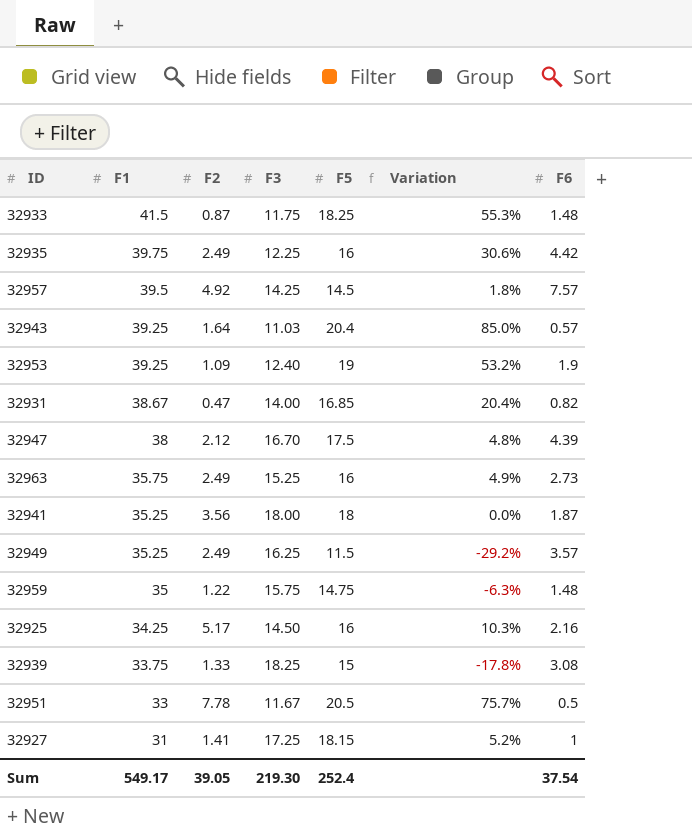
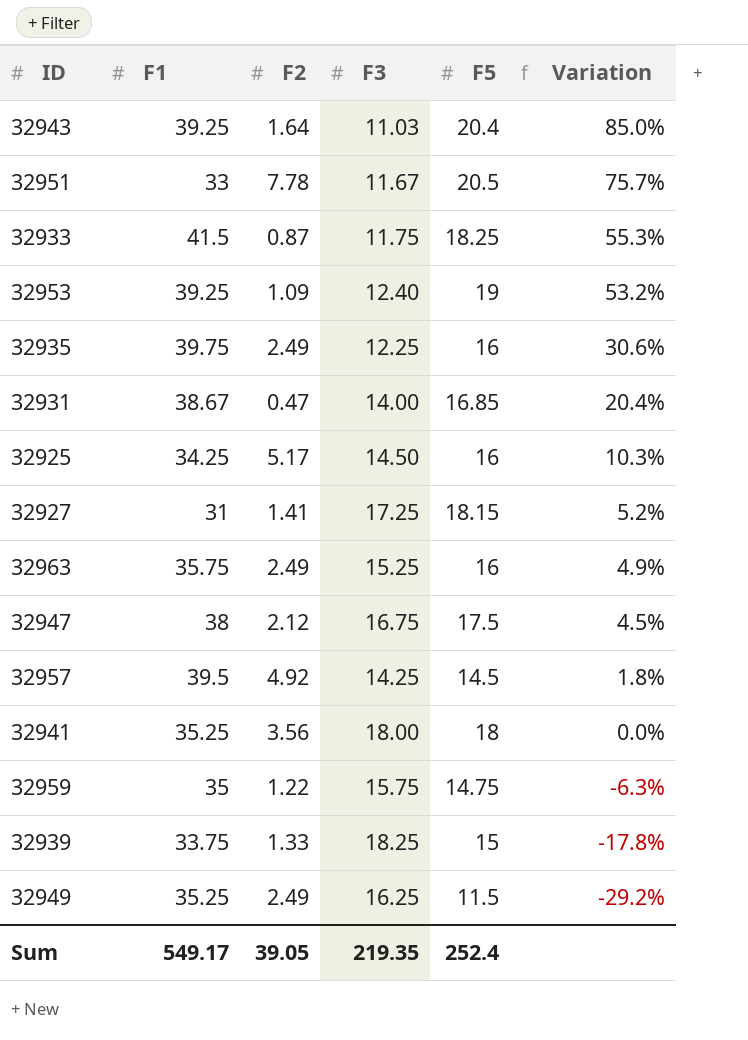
row order: F1 descending -> Variation descending
column F6 | position: 7 -> none
32947 | F3: 16.70 -> 16.75
32947 | Variation: 4.8% -> 4.5%
Sum | F3: 219.30 -> 219.35

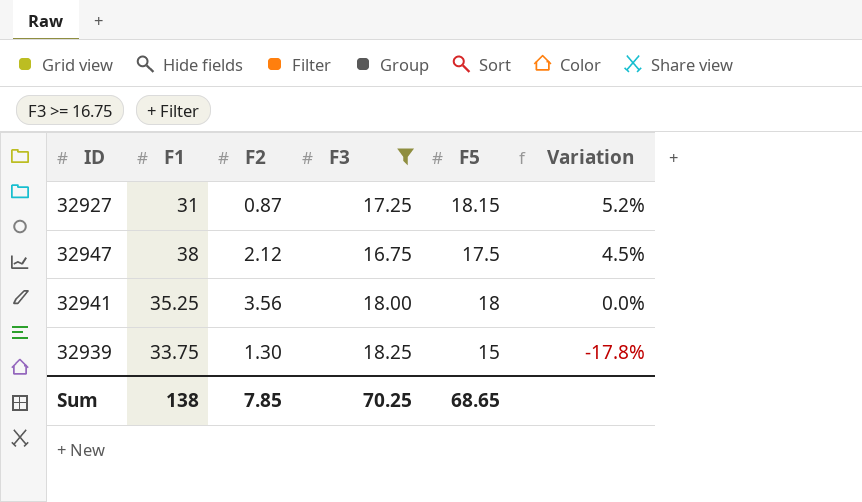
filter: none -> F3 >= 16.75
32927 | F2: 1.41 -> 0.87
32939 | F2: 1.33 -> 1.30
Sum | F1: 549.17 -> 138
Sum | F2: 39.05 -> 7.85
Sum | F3: 219.35 -> 70.25
Sum | F5: 252.4 -> 68.65

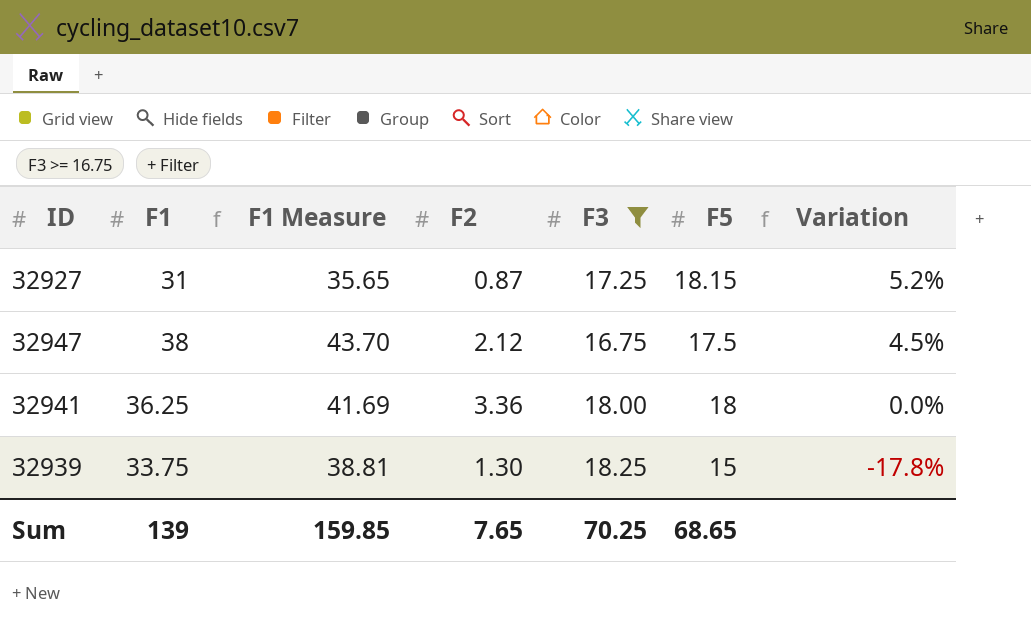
column F1 Measure | formula: none -> [F1] * 1.15
32941 | F1: 35.25 -> 36.25
32941 | F2: 3.56 -> 3.36
Sum | F1: 138 -> 139
Sum | F2: 7.85 -> 7.65

